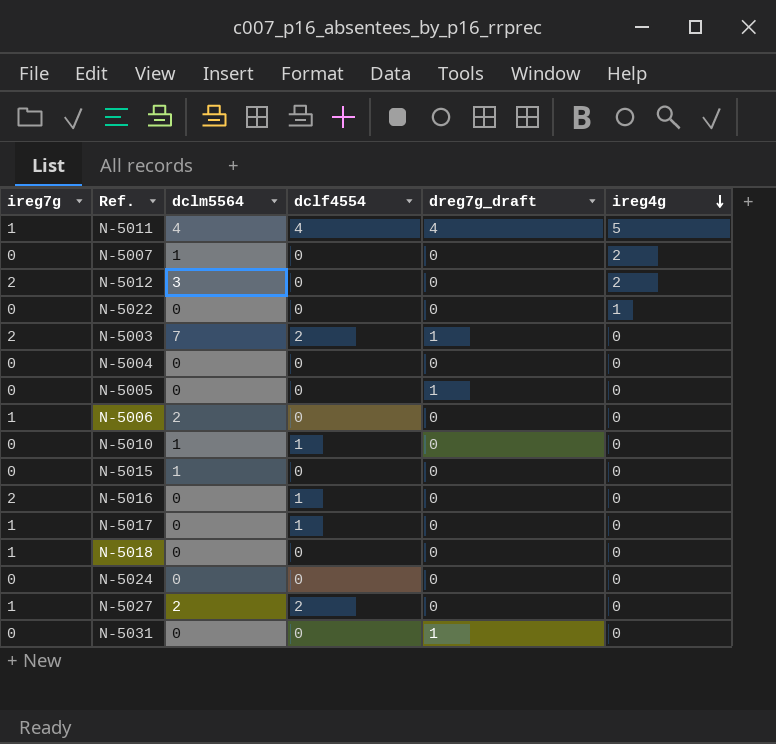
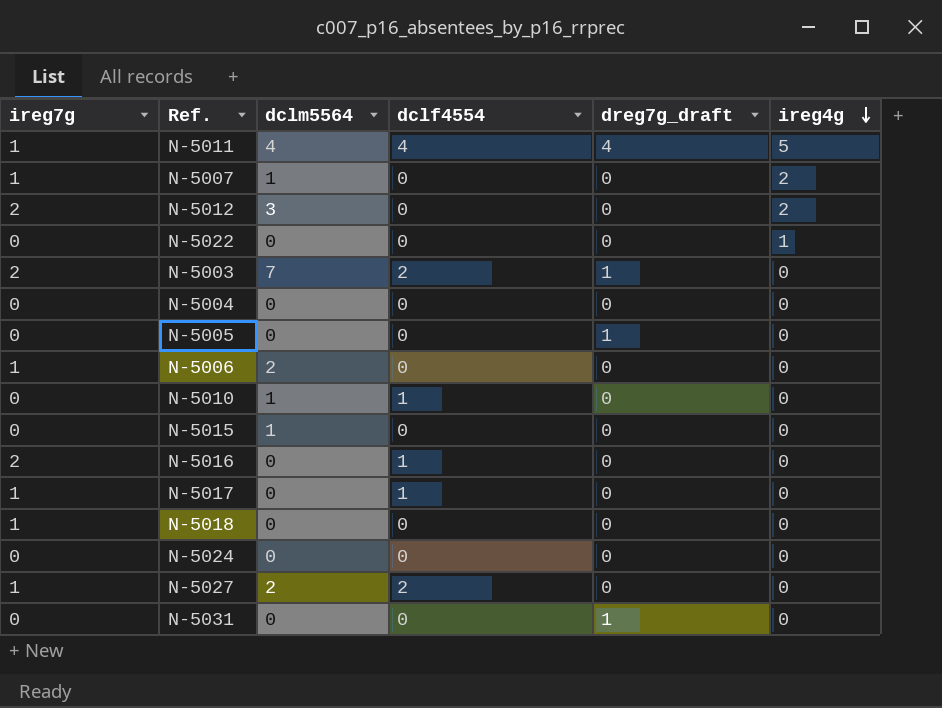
N-5007 | ireg7g: 0 -> 1

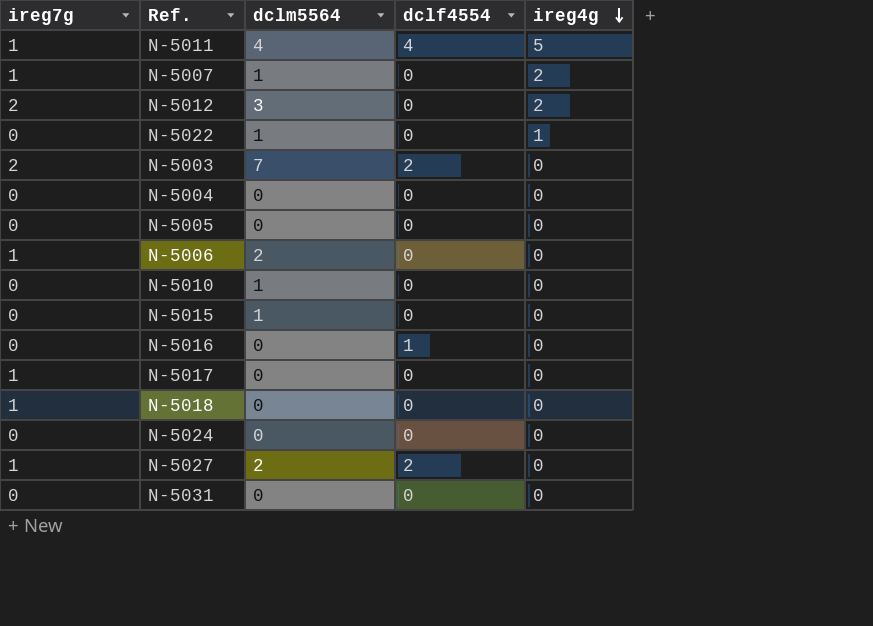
column dreg7g_draft | position: 5 -> none
N-5022 | dclm5564: 0 -> 1
N-5010 | dclf4554: 1 -> 0
N-5016 | ireg7g: 2 -> 0
N-5017 | dclf4554: 1 -> 0

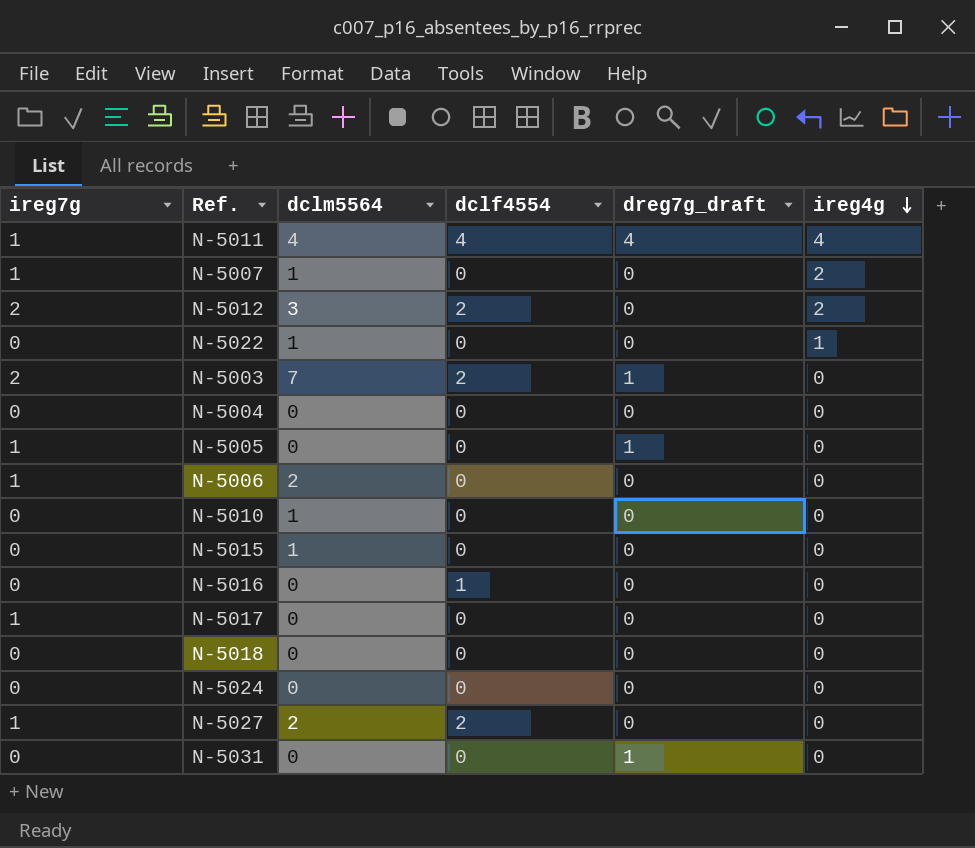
column dreg7g_draft | position: none -> 5
N-5011 | ireg4g: 5 -> 4
N-5012 | dclf4554: 0 -> 2
N-5005 | ireg7g: 0 -> 1
N-5018 | ireg7g: 1 -> 0

